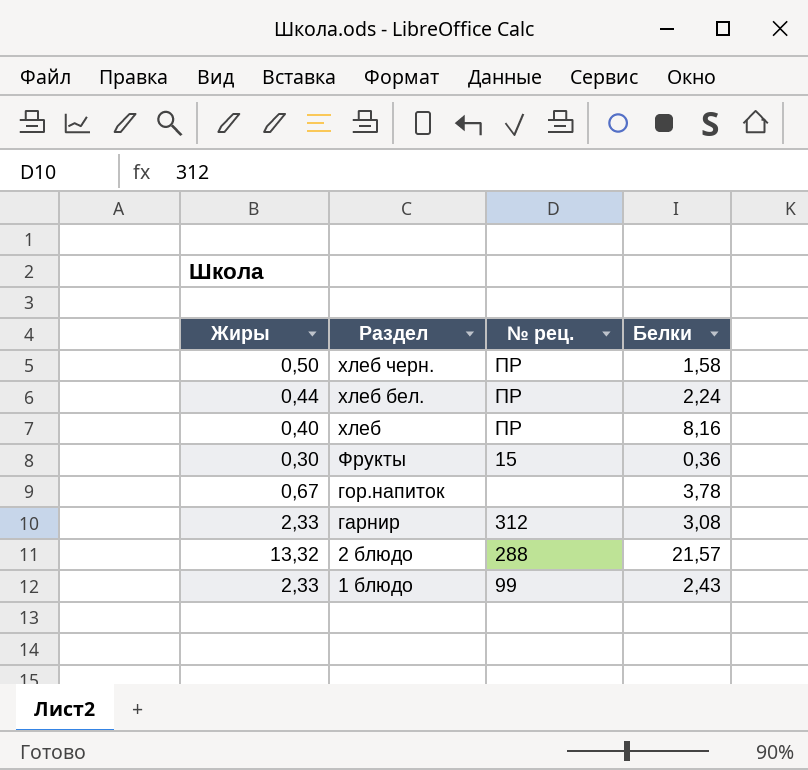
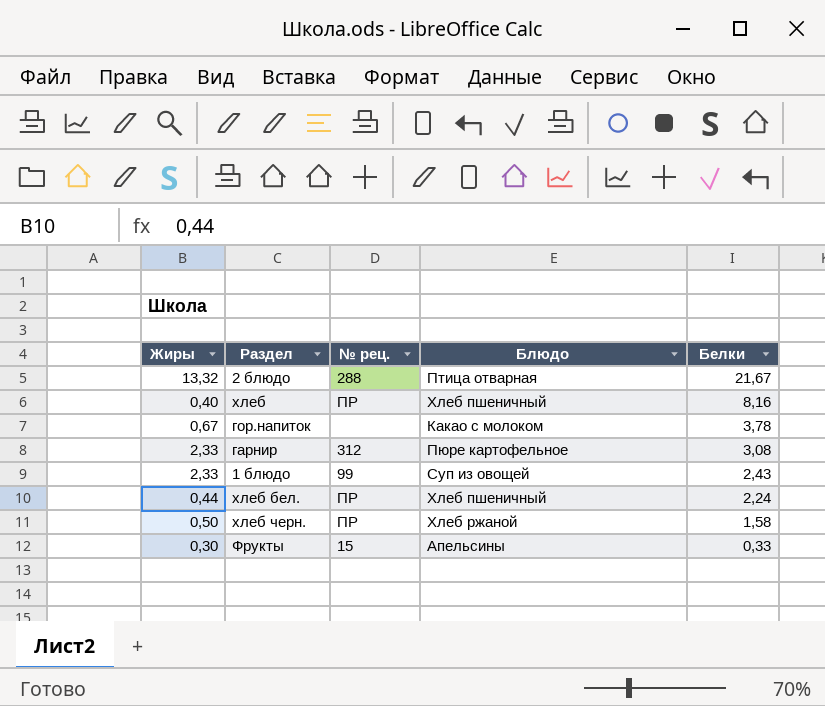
row order: Раздел descending -> Белки descending
column Блюдо | position: none -> 4
2 блюдо | Белки: 21,57 -> 21,67
Фрукты | Белки: 0,36 -> 0,33

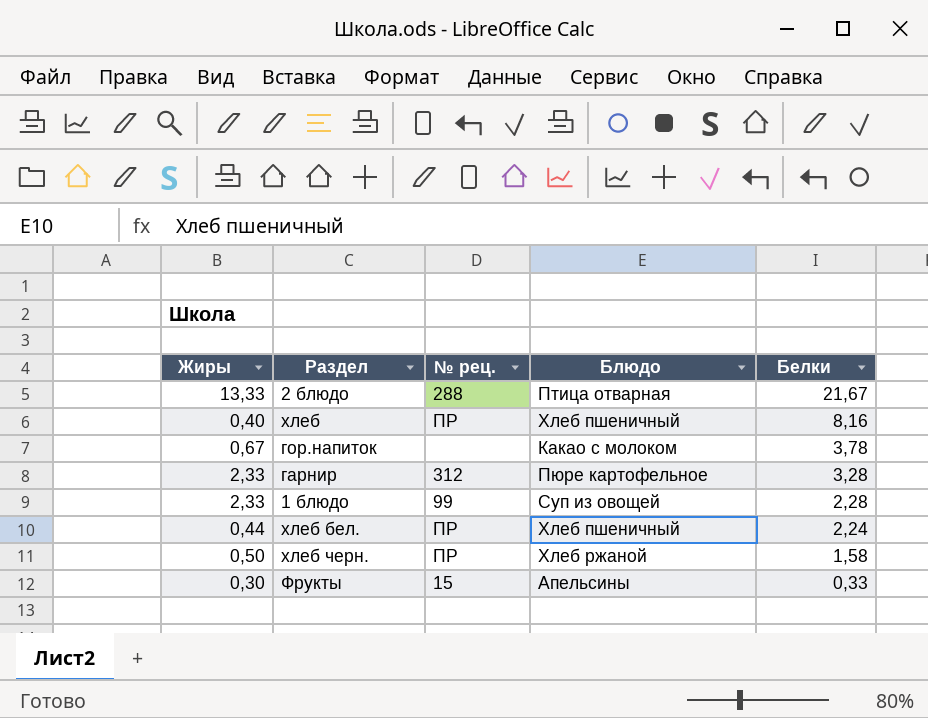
2 блюдо | Жиры: 13,32 -> 13,33
гарнир | Белки: 3,08 -> 3,28
1 блюдо | Белки: 2,43 -> 2,28

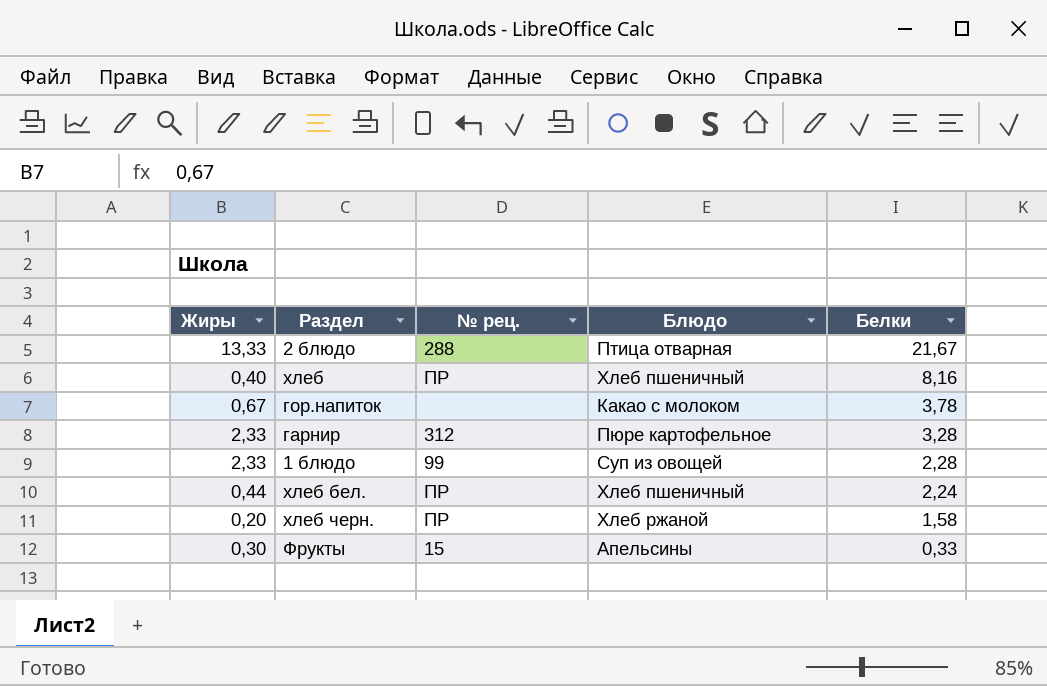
хлеб черн. | Жиры: 0,50 -> 0,20

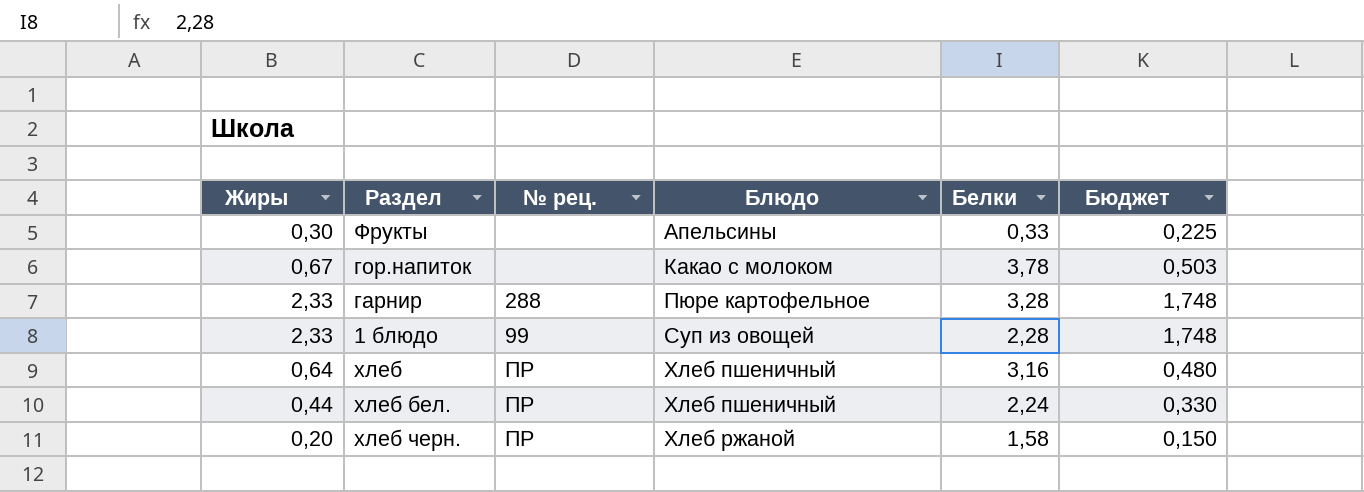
row order: Белки descending -> Блюдо ascending
column Бюджет | formula: none -> [Жиры] * 0,75
row 2 блюдо: 13,33 | 288 | Птица отварная | 21,67 -> none
Фрукты | № рец.: 15 -> none
гарнир | № рец.: 312 -> 288
хлеб | Жиры: 0,40 -> 0,64
хлеб | Белки: 8,16 -> 3,16

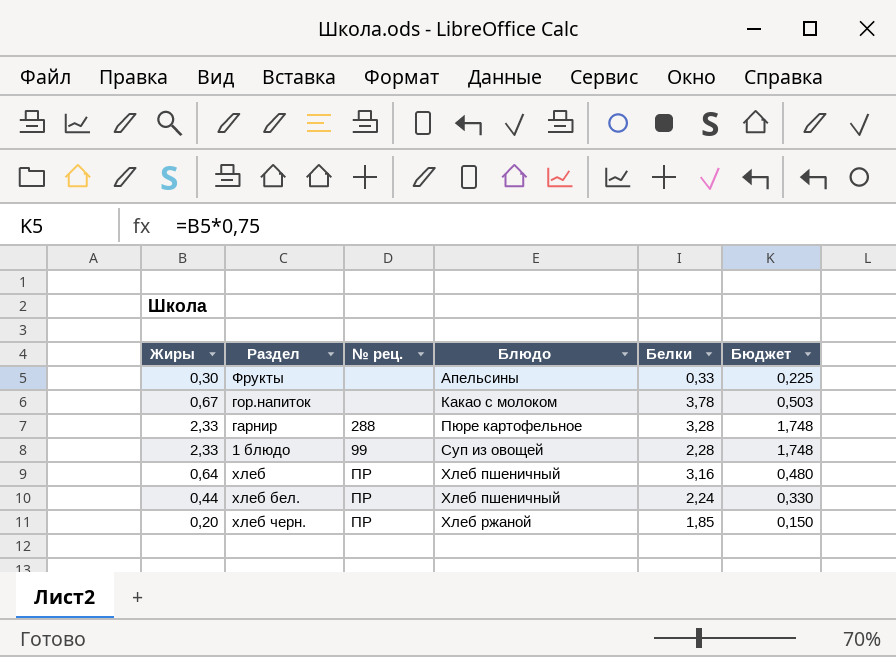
хлеб черн. | Белки: 1,58 -> 1,85

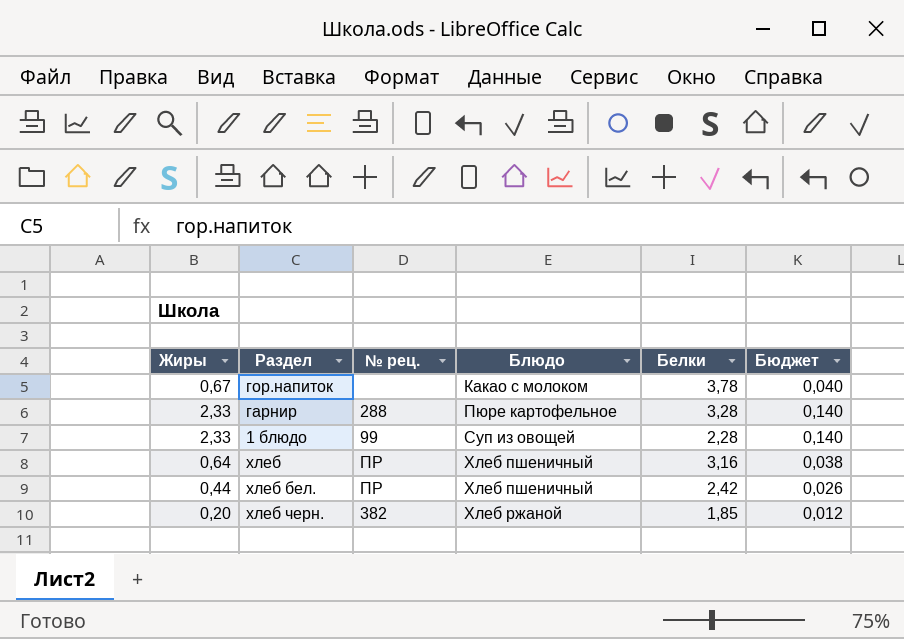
column Бюджет | formula: [Жиры] * 0,75 -> [Жиры] * 0,06
row Фрукты: 0,30 | none | Апельсины | 0,33 | 0,225 -> none
хлеб бел. | Белки: 2,24 -> 2,42
хлеб черн. | № рец.: ПР -> 382

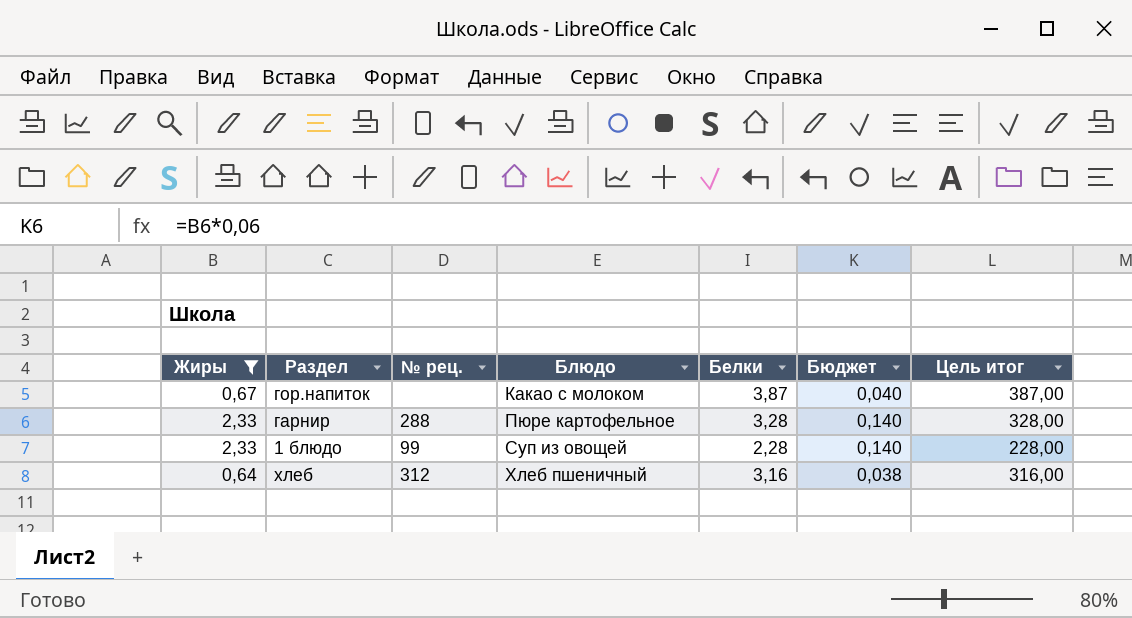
filter: none -> Жиры >= 0,64
column Цель итог | formula: none -> [Белки] * 100
гор.напиток | Белки: 3,78 -> 3,87
хлеб | № рец.: ПР -> 312

